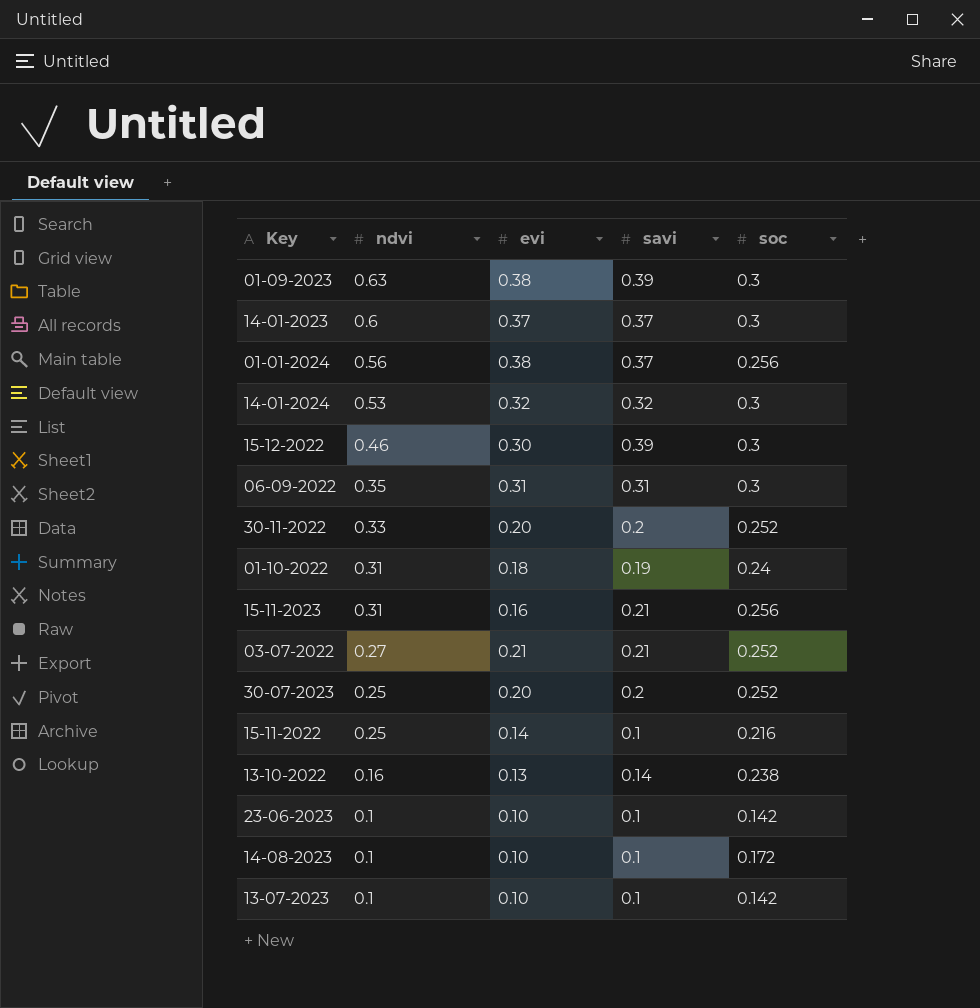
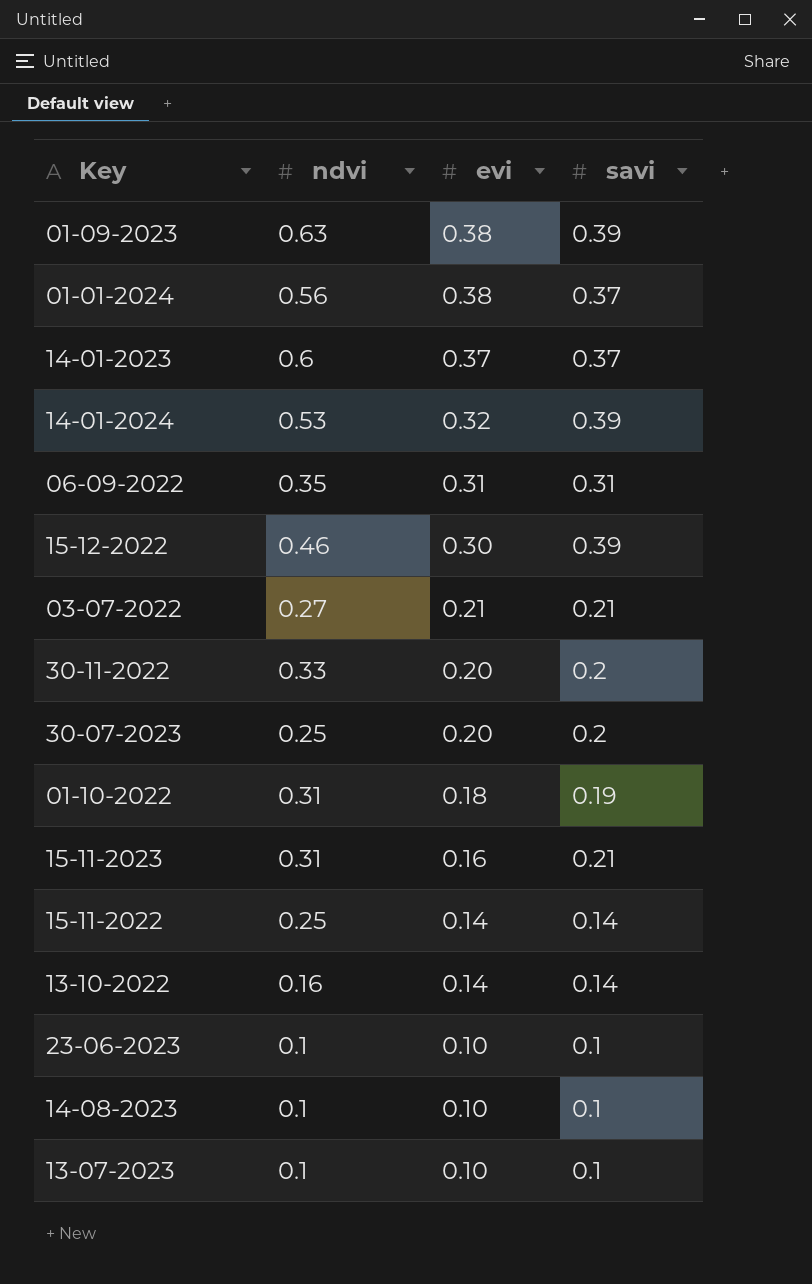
row order: ndvi descending -> evi descending
column soc | position: 5 -> none
14-01-2024 | savi: 0.32 -> 0.39
15-11-2022 | savi: 0.1 -> 0.14
13-10-2022 | evi: 0.13 -> 0.14

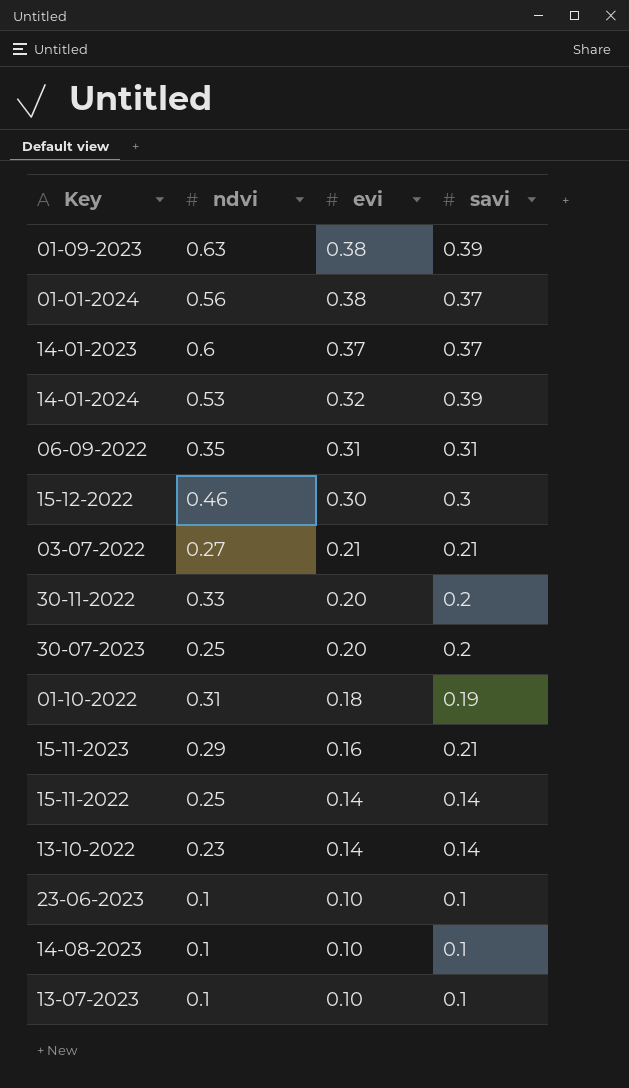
15-12-2022 | savi: 0.39 -> 0.3
15-11-2023 | ndvi: 0.31 -> 0.29
13-10-2022 | ndvi: 0.16 -> 0.23

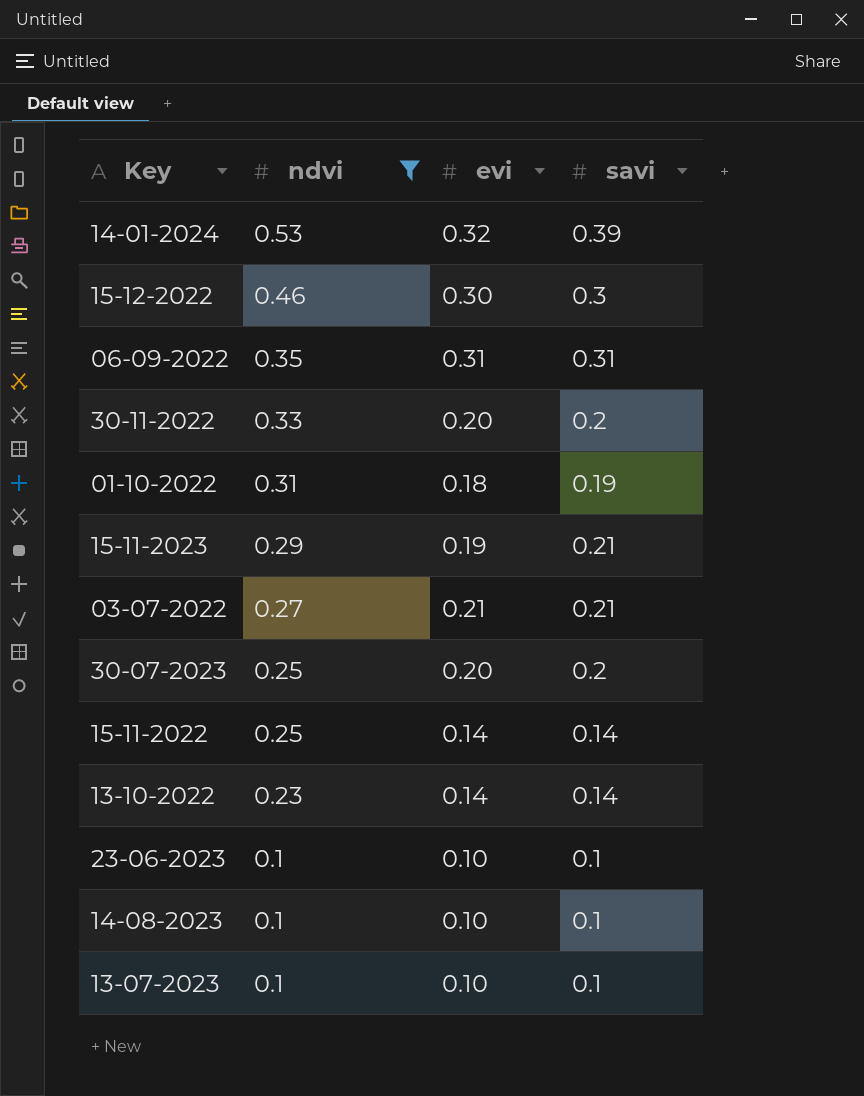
filter: none -> ndvi <= 0.53
row order: evi descending -> ndvi descending
15-11-2023 | evi: 0.16 -> 0.19

